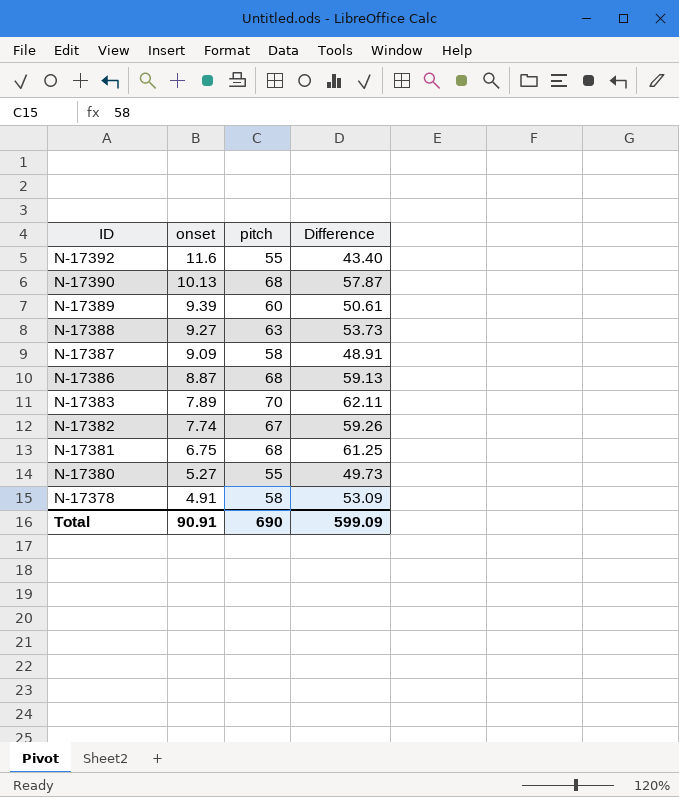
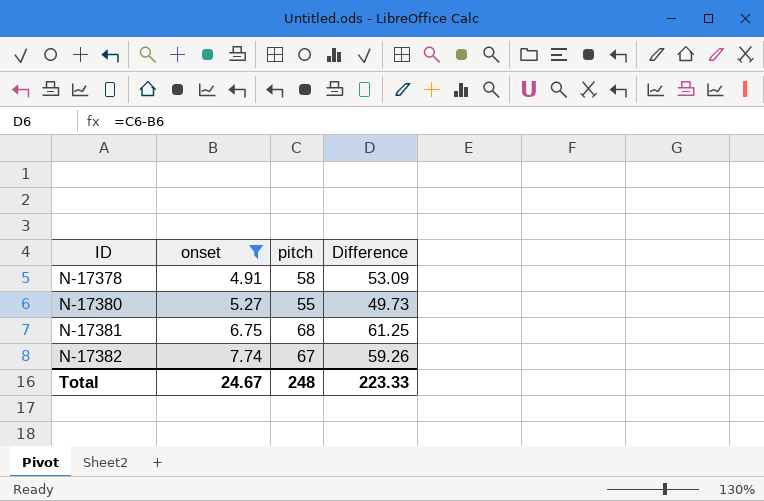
filter: none -> onset <= 7.74
row order: ID descending -> ID ascending
Total | onset: 90.91 -> 24.67
Total | pitch: 690 -> 248
Total | Difference: 599.09 -> 223.33

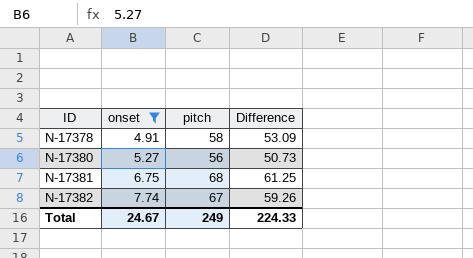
N-17380 | pitch: 55 -> 56
N-17380 | Difference: 49.73 -> 50.73
Total | pitch: 248 -> 249
Total | Difference: 223.33 -> 224.33

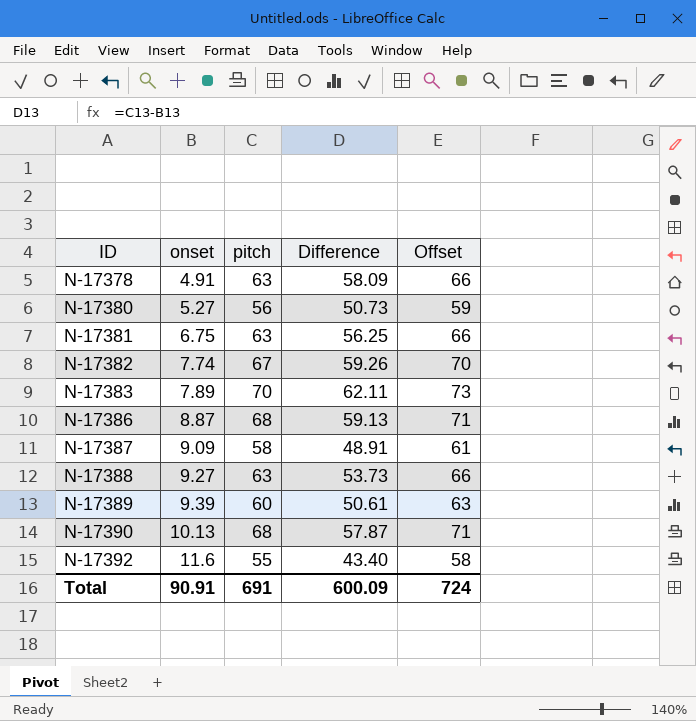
filter: onset <= 7.74 -> none
column Offset | formula: none -> [pitch] + 3
N-17378 | pitch: 58 -> 63
N-17378 | Difference: 53.09 -> 58.09
N-17381 | pitch: 68 -> 63
N-17381 | Difference: 61.25 -> 56.25
Total | onset: 24.67 -> 90.91
Total | pitch: 249 -> 691
Total | Difference: 224.33 -> 600.09

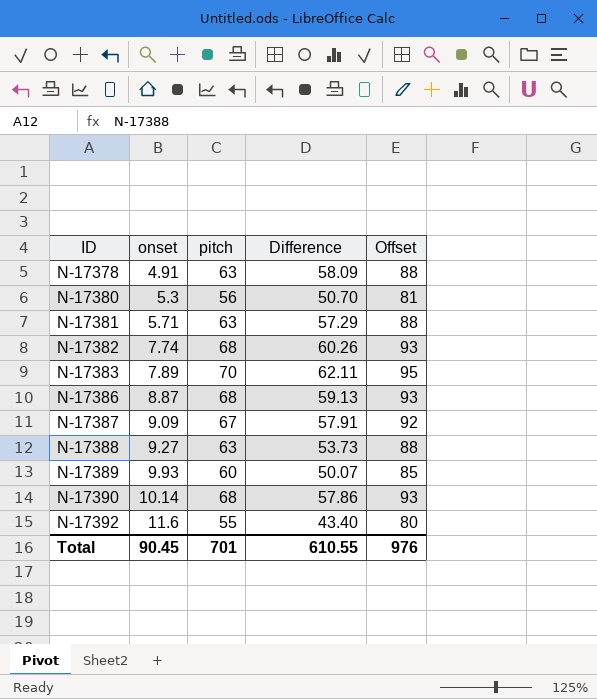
column Offset | formula: [pitch] + 3 -> [pitch] + 25
N-17380 | onset: 5.27 -> 5.3
N-17380 | Difference: 50.73 -> 50.70
N-17381 | onset: 6.75 -> 5.71
N-17381 | Difference: 56.25 -> 57.29
N-17382 | pitch: 67 -> 68
N-17382 | Difference: 59.26 -> 60.26
N-17387 | pitch: 58 -> 67
N-17387 | Difference: 48.91 -> 57.91
N-17389 | onset: 9.39 -> 9.93
N-17389 | Difference: 50.61 -> 50.07
N-17390 | onset: 10.13 -> 10.14
N-17390 | Difference: 57.87 -> 57.86
Total | onset: 90.91 -> 90.45
Total | pitch: 691 -> 701
Total | Difference: 600.09 -> 610.55
Total | Offset: 724 -> 976

